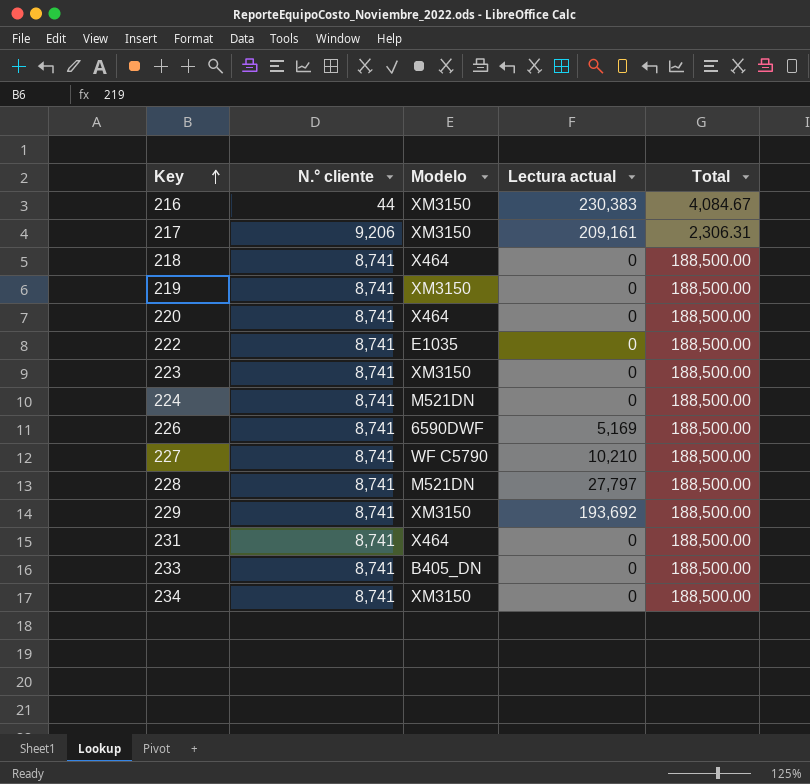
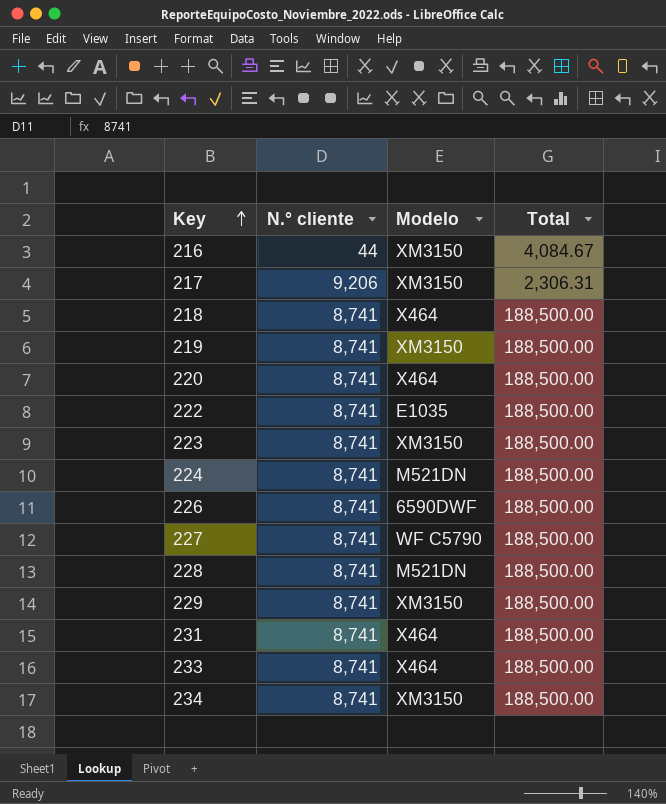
column Lectura actual | position: 4 -> none
233 | Modelo: B405_DN -> X464

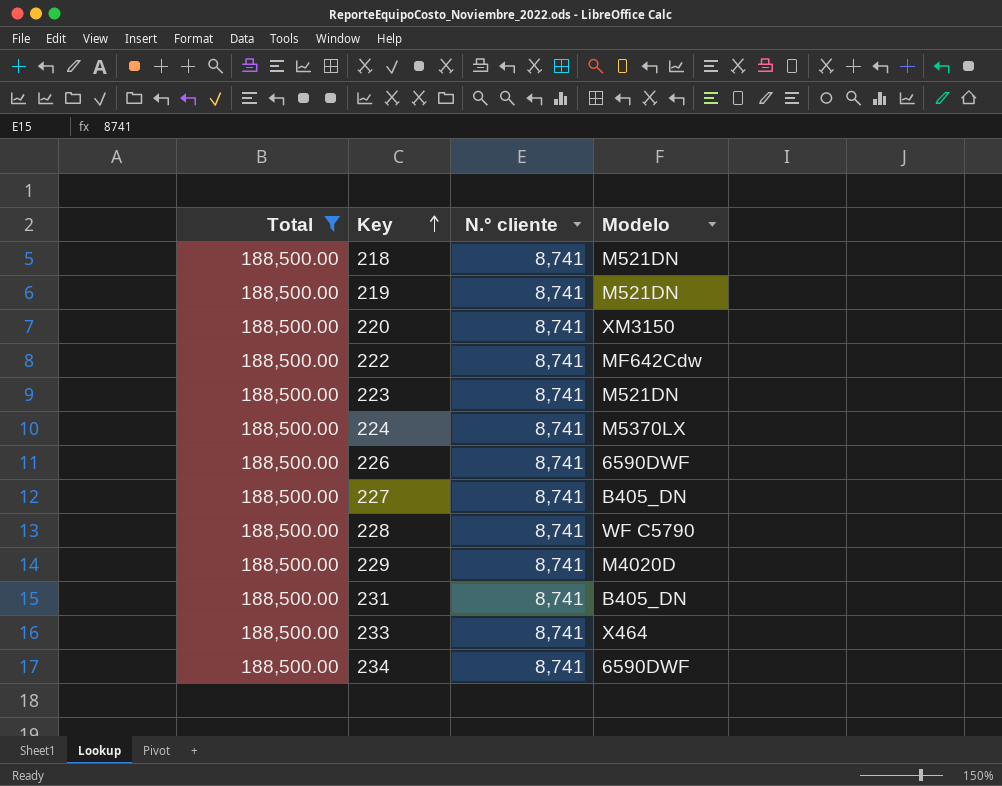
filter: none -> Total = 188,500.00
column Total | position: 4 -> 1
218 | Modelo: X464 -> M521DN
219 | Modelo: XM3150 -> M521DN
220 | Modelo: X464 -> XM3150
222 | Modelo: E1035 -> MF642Cdw
223 | Modelo: XM3150 -> M521DN
224 | Modelo: M521DN -> M5370LX
227 | Modelo: WF C5790 -> B405_DN
228 | Modelo: M521DN -> WF C5790
229 | Modelo: XM3150 -> M4020D
231 | Modelo: X464 -> B405_DN
234 | Modelo: XM3150 -> 6590DWF

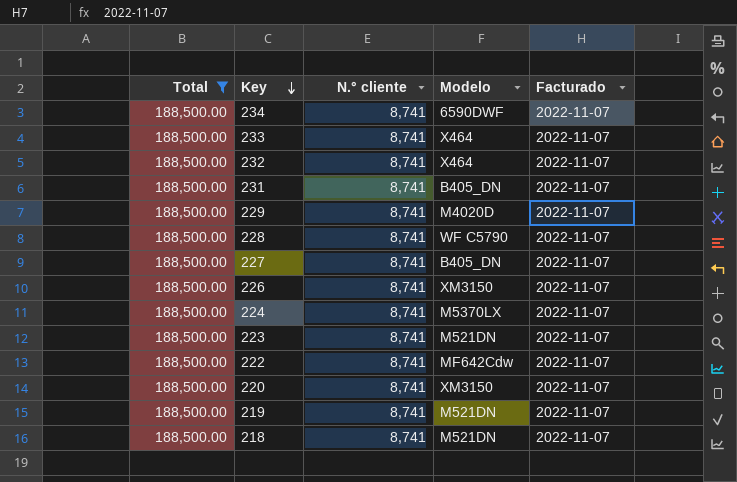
row order: Key ascending -> Key descending
column Facturado | position: none -> 5
row 232: none -> 188,500.00 | 8,741 | X464 | 2022-11-07
226 | Modelo: 6590DWF -> XM3150

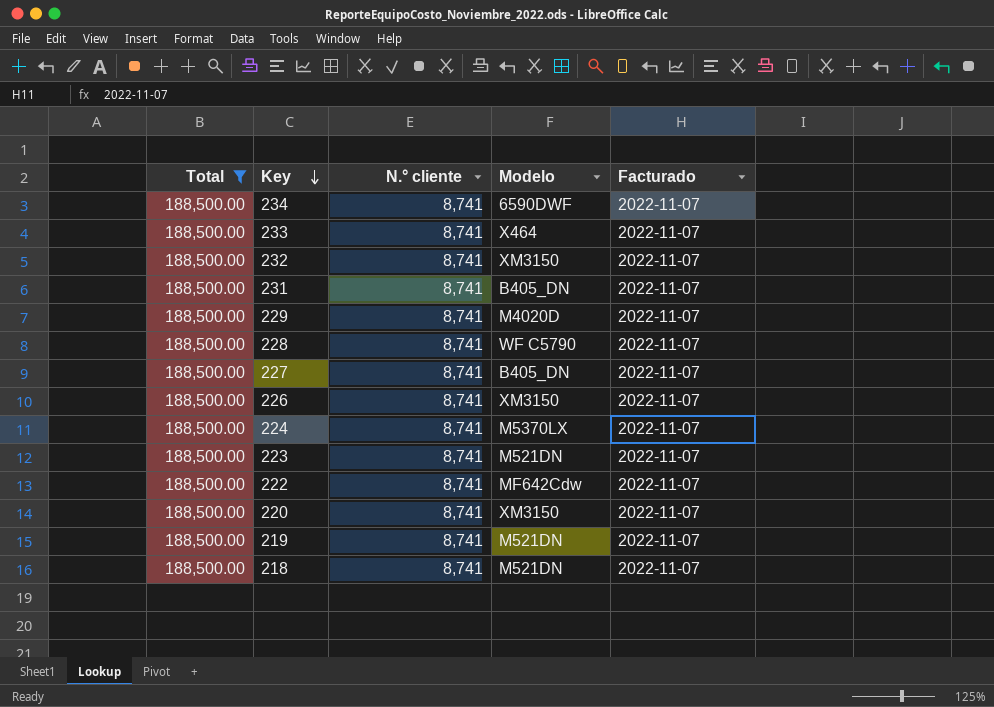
232 | Modelo: X464 -> XM3150

